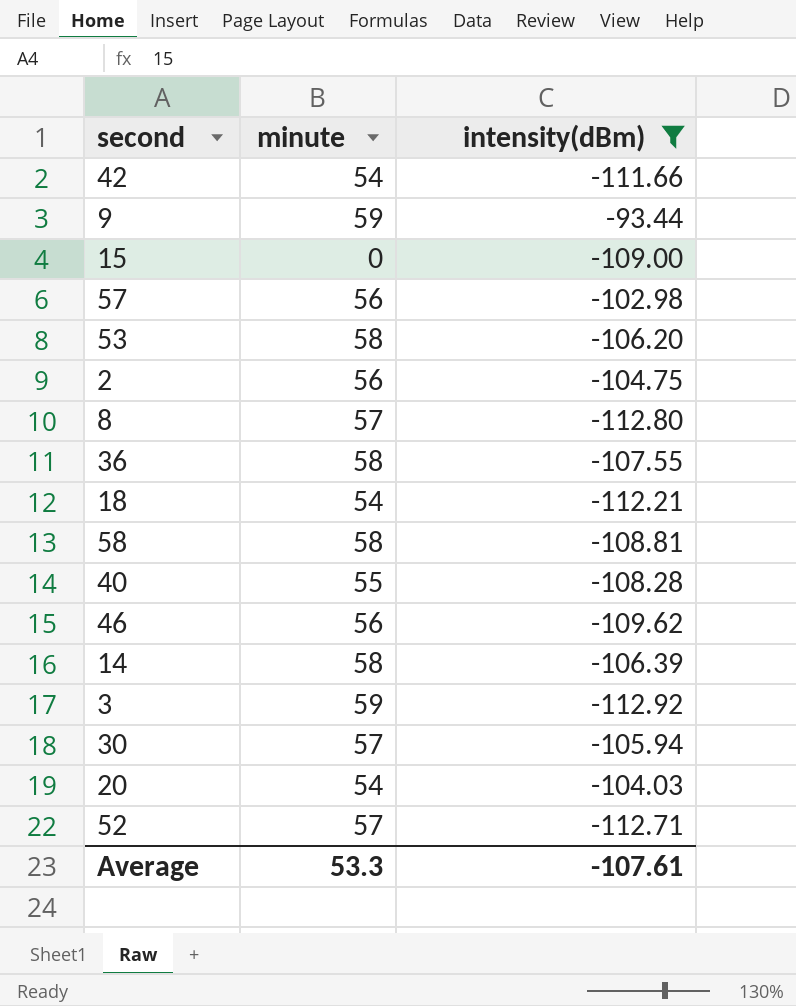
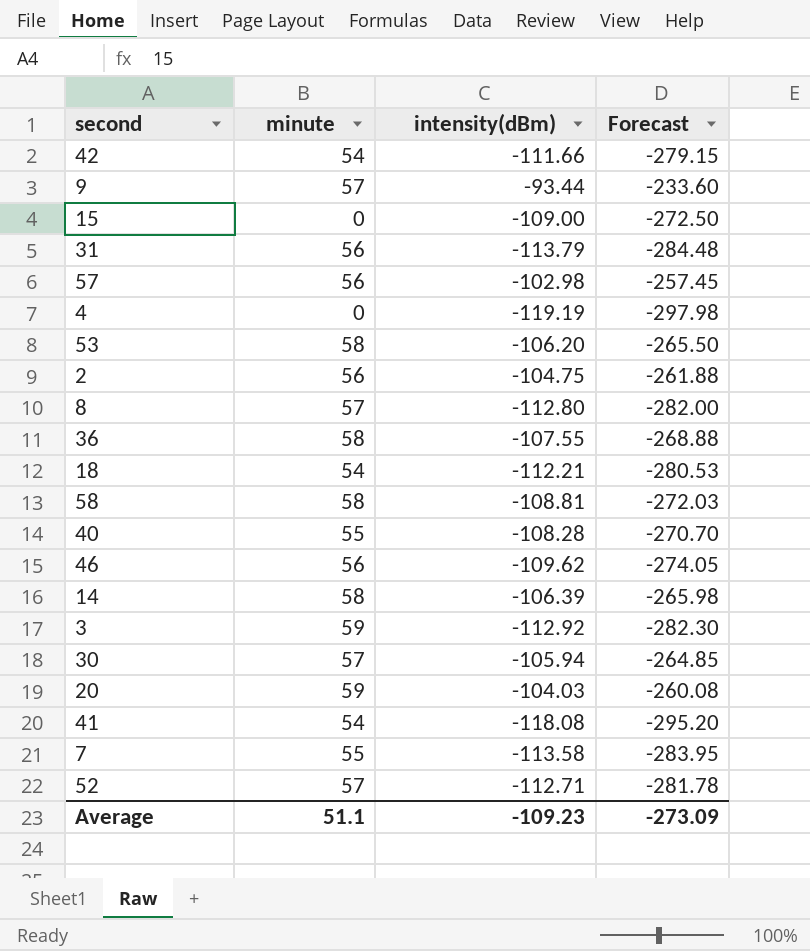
filter: intensity(dBm) >= -112.92 -> none
column Forecast | formula: none -> [intensity(dBm)] * 2.5
9 | minute: 59 -> 57
20 | minute: 54 -> 59
Average | minute: 53.3 -> 51.1
Average | intensity(dBm): -107.61 -> -109.23

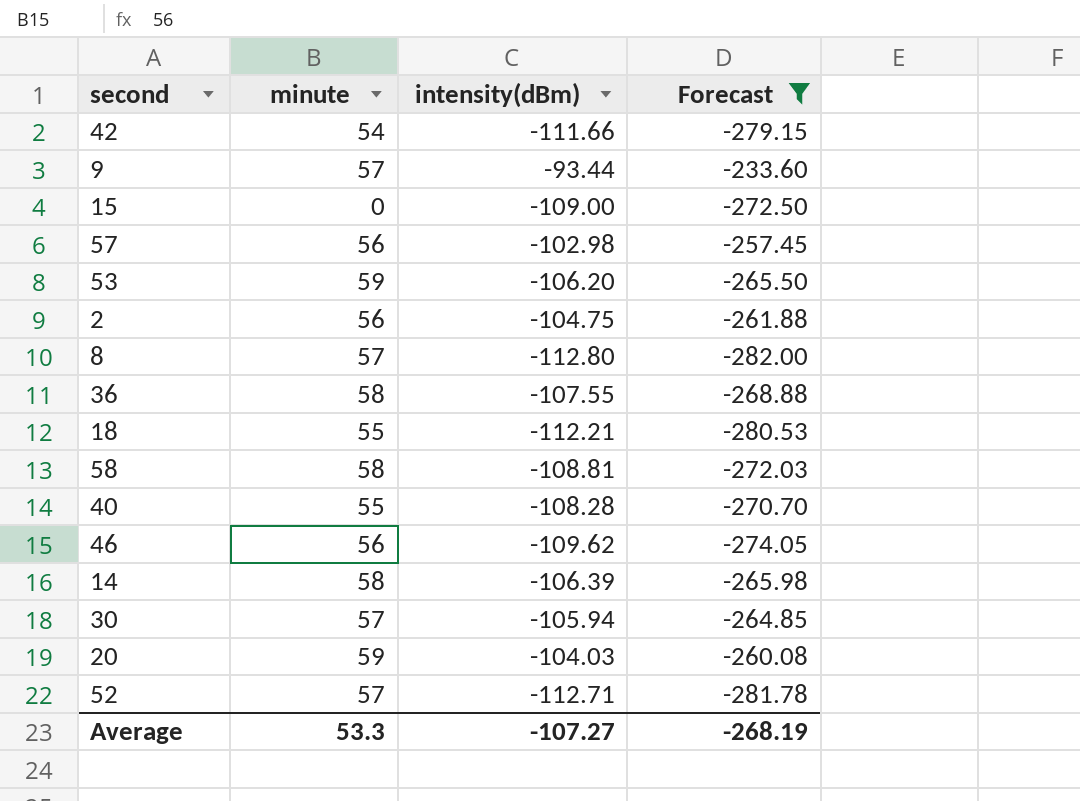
filter: none -> Forecast >= -282.00
53 | minute: 58 -> 59
18 | minute: 54 -> 55
Average | minute: 51.1 -> 53.3
Average | intensity(dBm): -109.23 -> -107.27
Average | Forecast: -273.09 -> -268.19

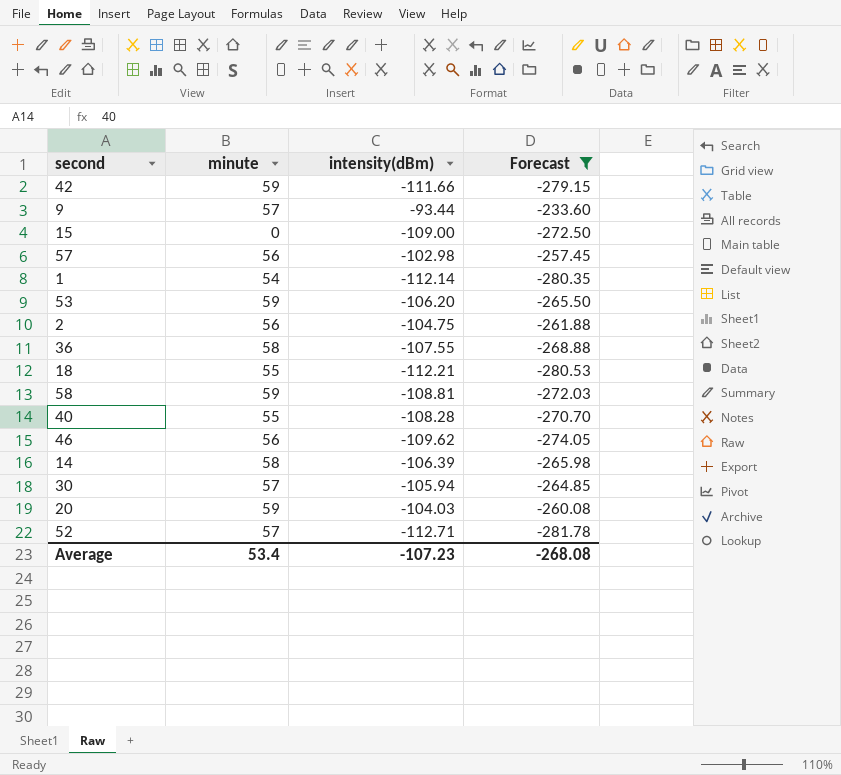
row 8: 57 | -112.80 | -282.00 -> none
42 | minute: 54 -> 59
row 1: none -> 54 | -112.14 | -280.35
58 | minute: 58 -> 59
Average | minute: 53.3 -> 53.4
Average | intensity(dBm): -107.27 -> -107.23
Average | Forecast: -268.19 -> -268.08

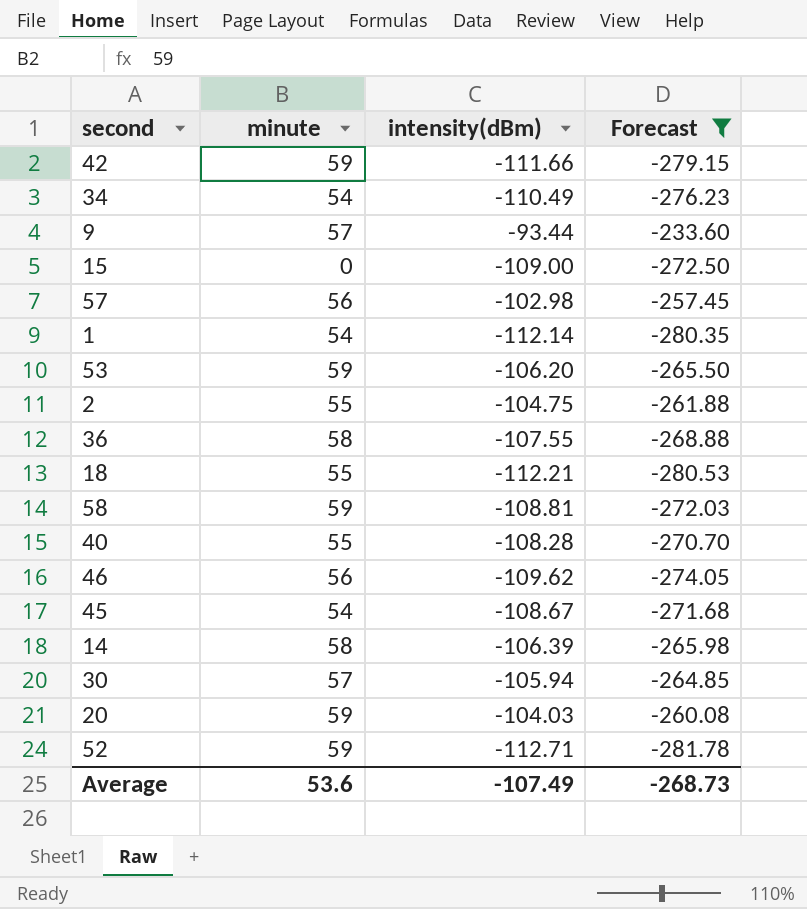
row 34: none -> 54 | -110.49 | -276.23
2 | minute: 56 -> 55
row 45: none -> 54 | -108.67 | -271.68
52 | minute: 57 -> 59
Average | minute: 53.4 -> 53.6
Average | intensity(dBm): -107.23 -> -107.49
Average | Forecast: -268.08 -> -268.73

